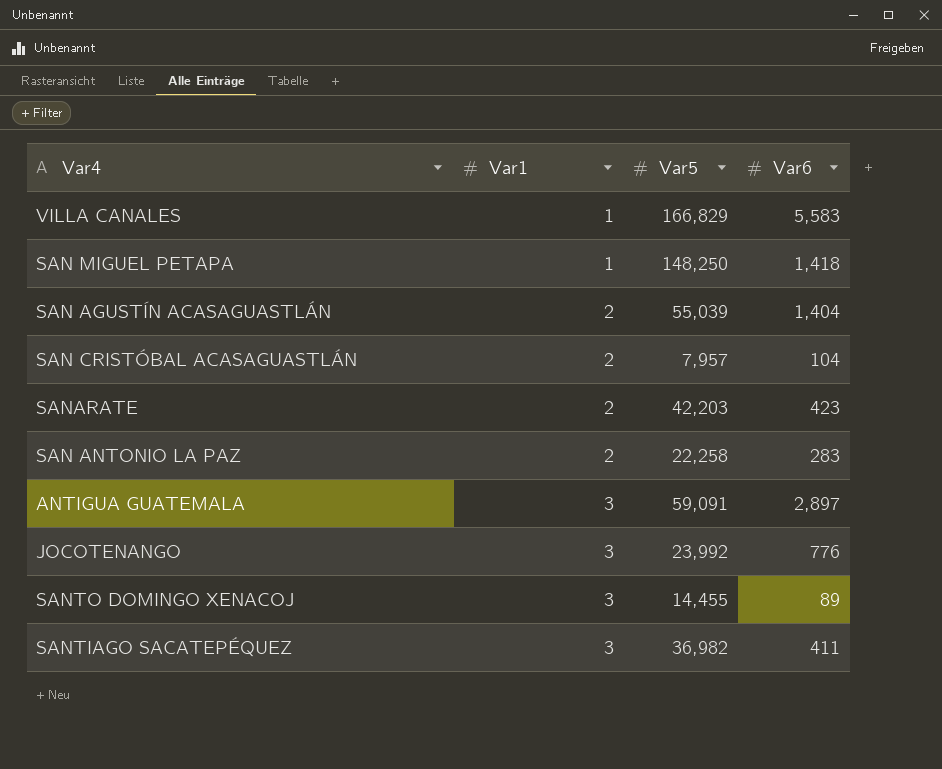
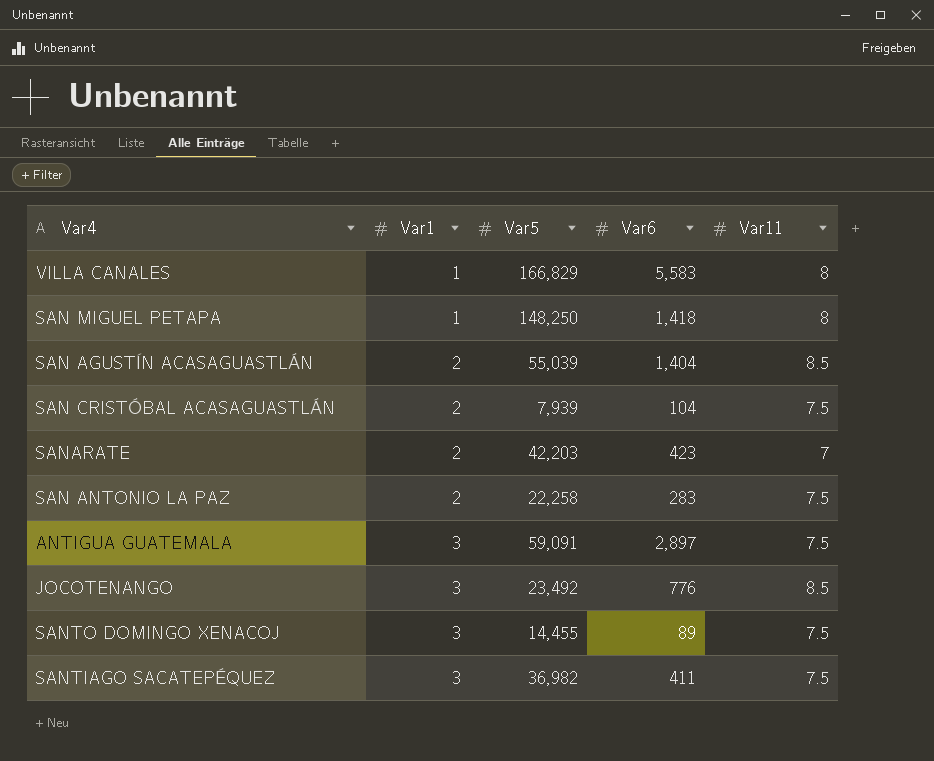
column Var11 | position: none -> 5
SAN CRISTÓBAL ACASAGUASTLÁN | Var5: 7,957 -> 7,939
JOCOTENANGO | Var5: 23,992 -> 23,492

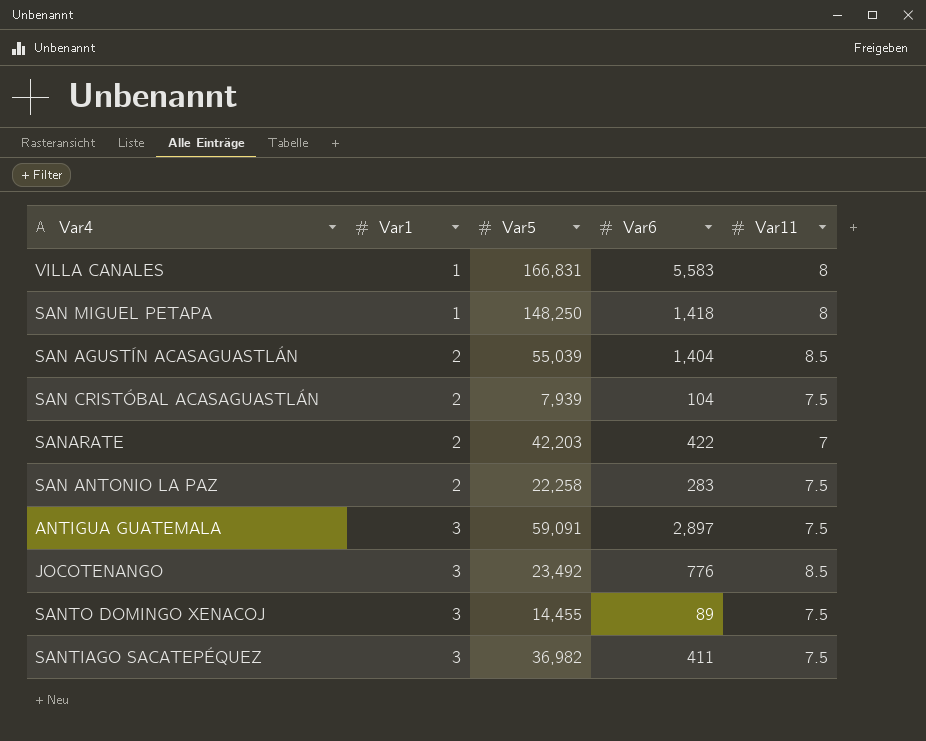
VILLA CANALES | Var5: 166,829 -> 166,831
SANARATE | Var6: 423 -> 422

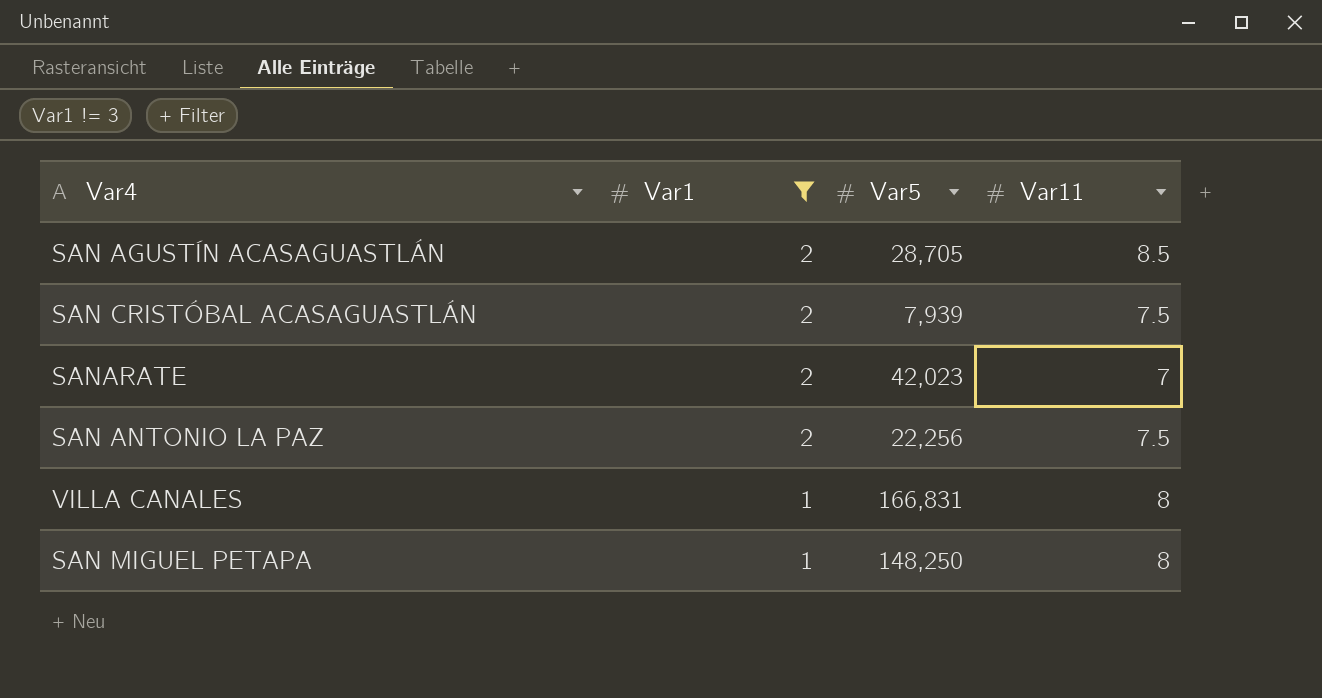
filter: none -> Var1 != 3
row order: Var1 ascending -> Var1 descending
column Var6 | position: 4 -> none
SAN AGUSTÍN ACASAGUASTLÁN | Var5: 55,039 -> 28,705
SANARATE | Var5: 42,203 -> 42,023
SAN ANTONIO LA PAZ | Var5: 22,258 -> 22,256

